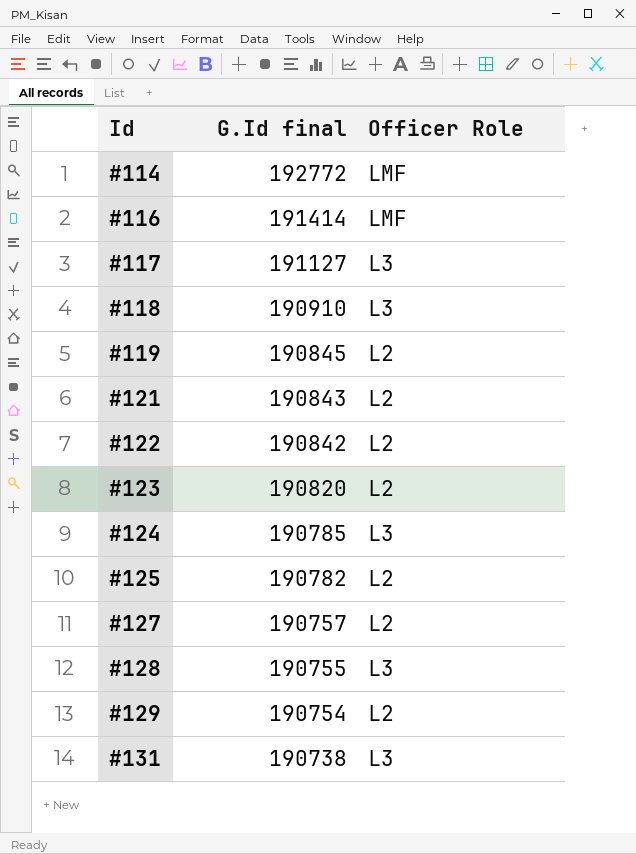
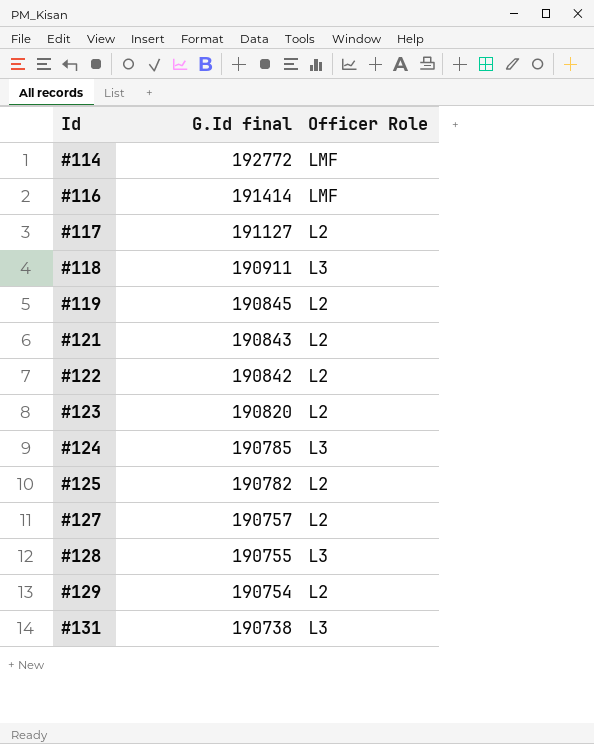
#117 | Officer Role: L3 -> L2
#118 | G.Id final: 190910 -> 190911

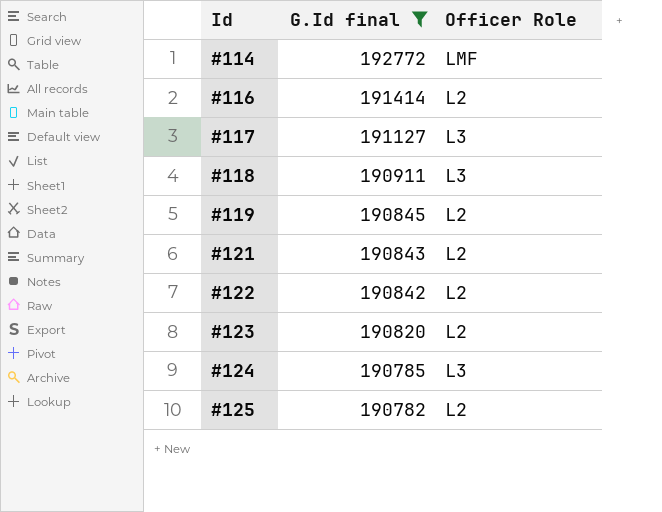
filter: none -> G.Id final >= 190782
#116 | Officer Role: LMF -> L2
#117 | Officer Role: L2 -> L3

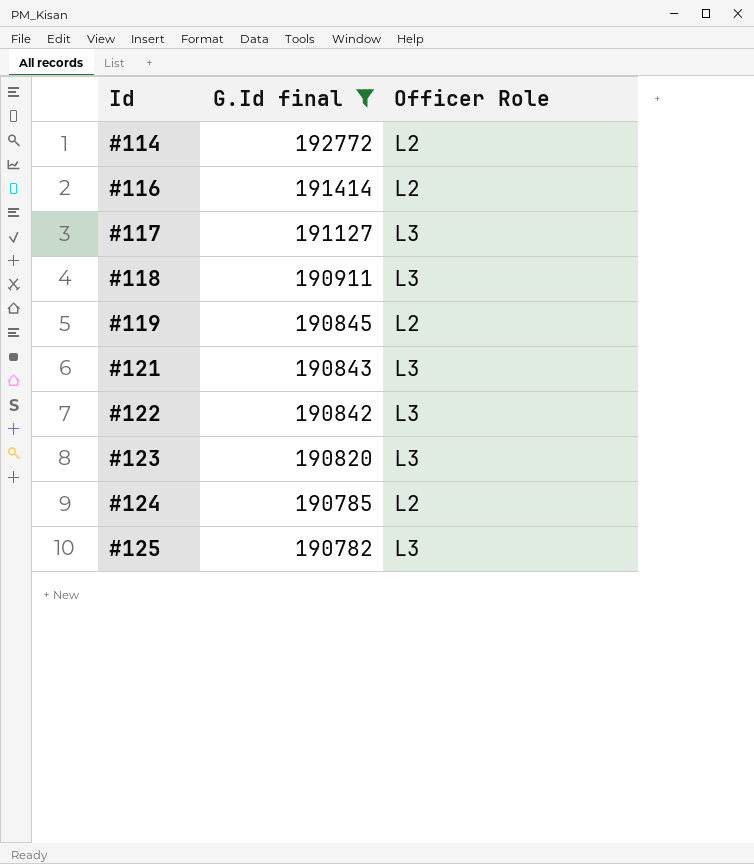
#114 | Officer Role: LMF -> L2
#121 | Officer Role: L2 -> L3
#122 | Officer Role: L2 -> L3
#123 | Officer Role: L2 -> L3
#124 | Officer Role: L3 -> L2
#125 | Officer Role: L2 -> L3

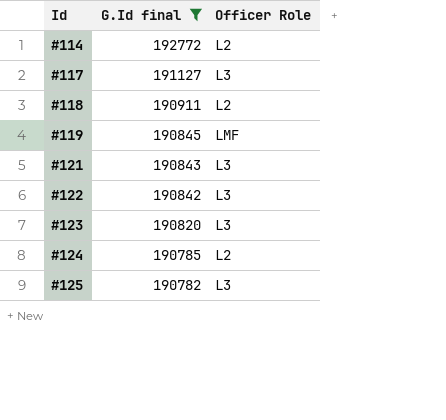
row #116: 191414 | L2 -> none
#118 | Officer Role: L3 -> L2
#119 | Officer Role: L2 -> LMF

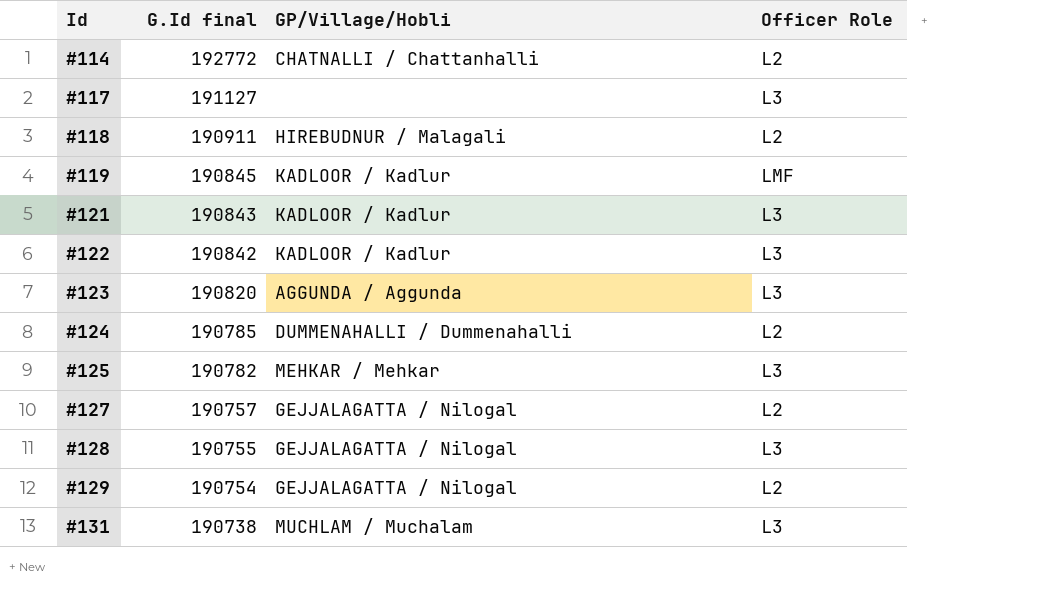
filter: G.Id final >= 190782 -> none
column GP/Village/Hobli | position: none -> 3

